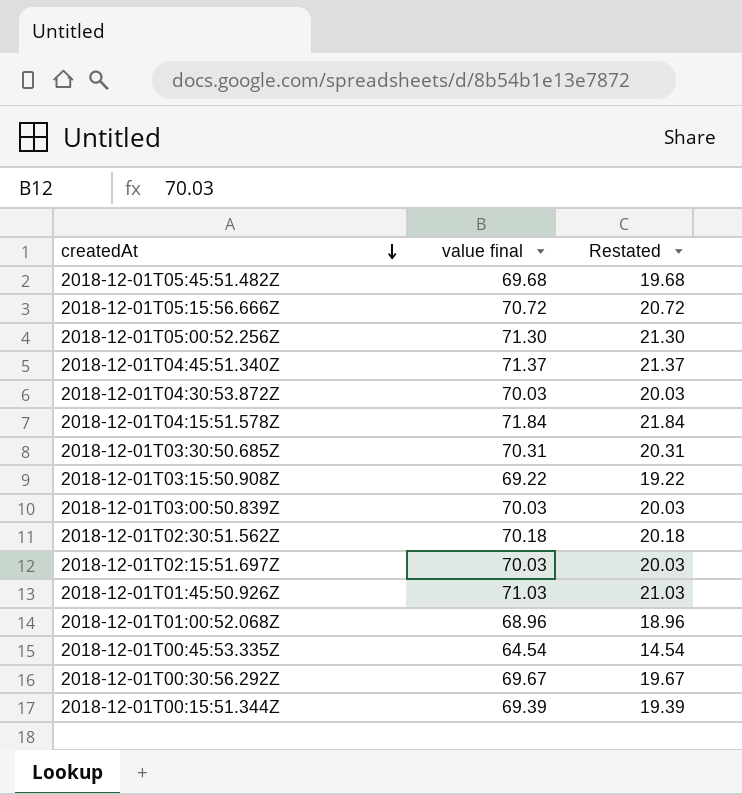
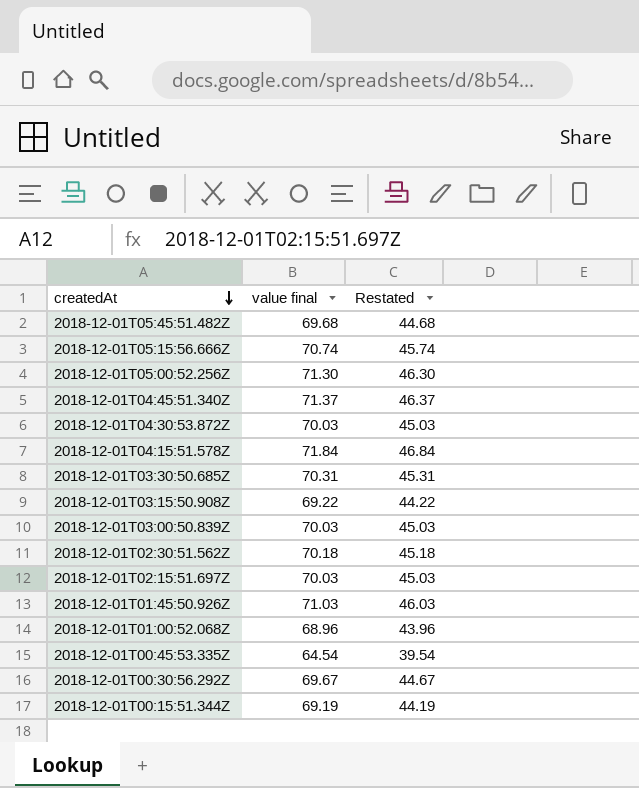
column Restated | formula: [value final] - 50 -> [value final] - 25
2018-12-01T05:15:56.666Z | value final: 70.72 -> 70.74
2018-12-01T00:15:51.344Z | value final: 69.39 -> 69.19

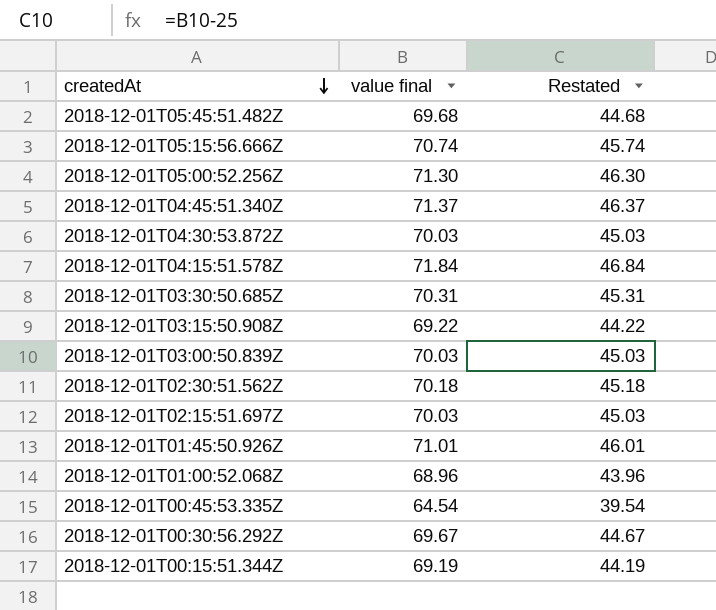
2018-12-01T01:45:50.926Z | value final: 71.03 -> 71.01
2018-12-01T01:45:50.926Z | Restated: 46.03 -> 46.01

